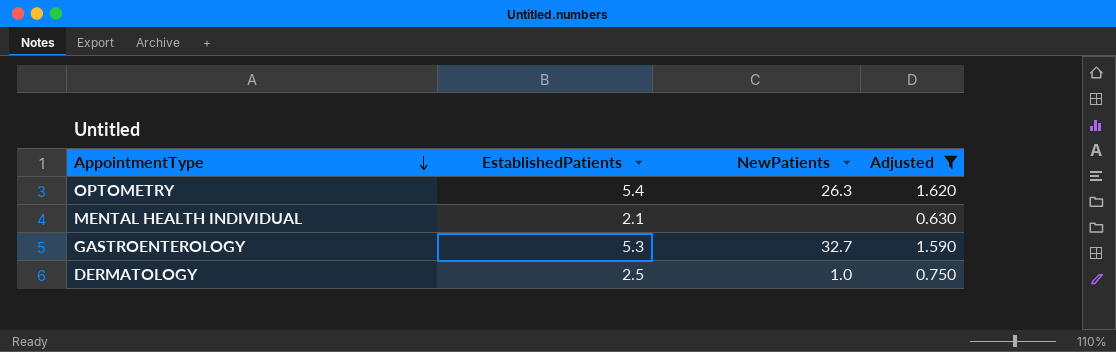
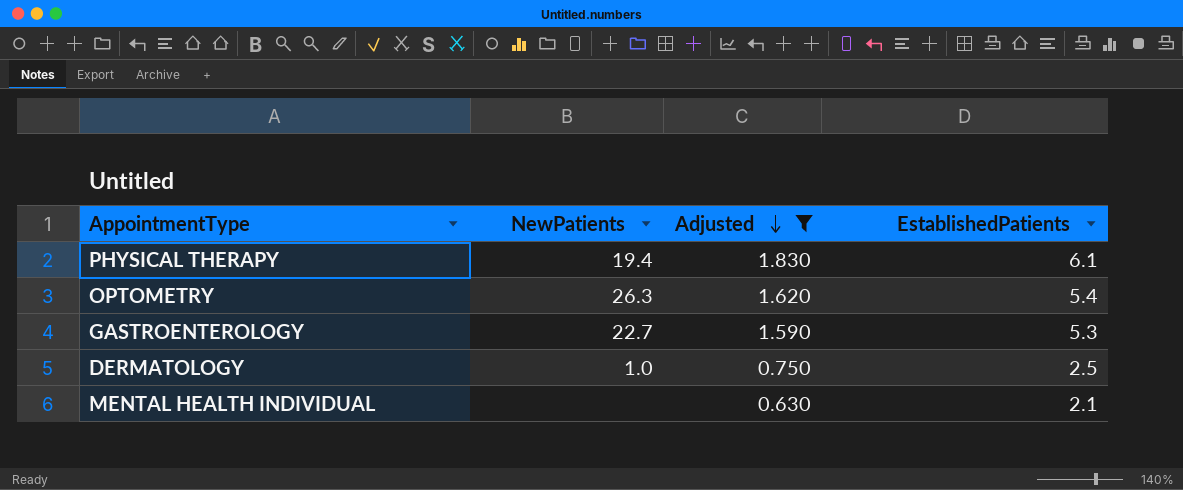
row order: AppointmentType descending -> Adjusted descending
column EstablishedPatients | position: 2 -> 4
row PHYSICAL THERAPY: none -> 19.4 | 1.830 | 6.1
GASTROENTEROLOGY | NewPatients: 32.7 -> 22.7

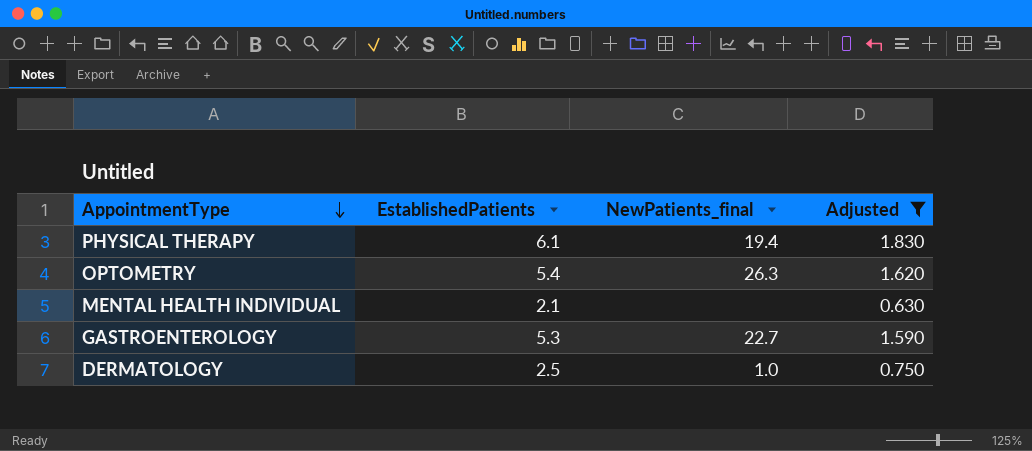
row order: Adjusted descending -> AppointmentType descending
column EstablishedPatients | position: 4 -> 2
column name: NewPatients -> NewPatients_final

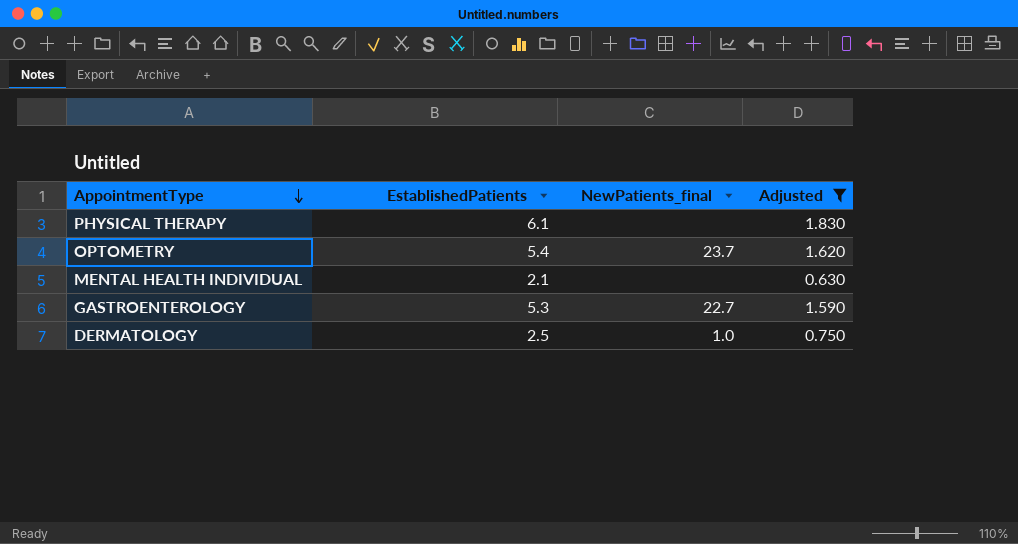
PHYSICAL THERAPY | NewPatients_final: 19.4 -> none
OPTOMETRY | NewPatients_final: 26.3 -> 23.7

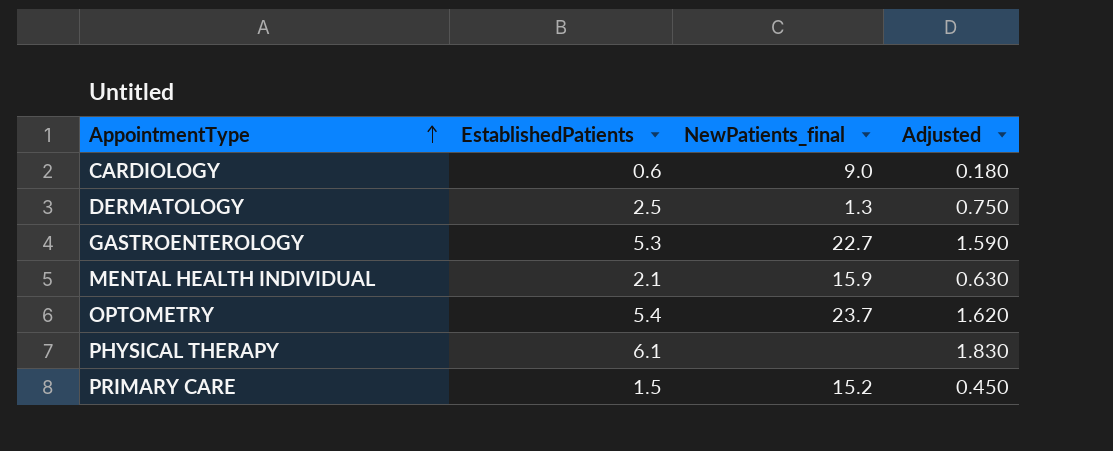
filter: Adjusted >= 0.630 -> none
row order: AppointmentType descending -> AppointmentType ascending
DERMATOLOGY | NewPatients_final: 1.0 -> 1.3
MENTAL HEALTH INDIVIDUAL | NewPatients_final: none -> 15.9

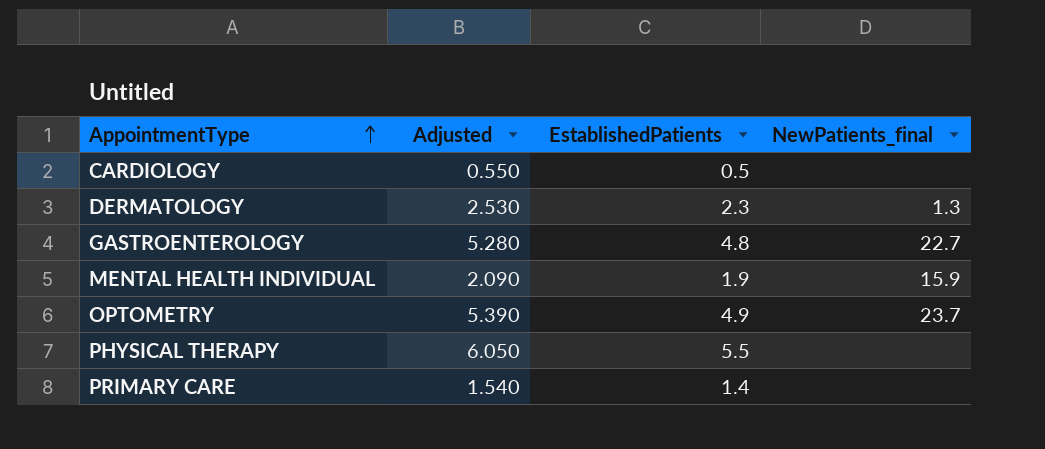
column Adjusted | formula: [EstablishedPatients] * 0.3 -> [EstablishedPatients] * 1.1
column Adjusted | position: 4 -> 2
CARDIOLOGY | EstablishedPatients: 0.6 -> 0.5
CARDIOLOGY | NewPatients_final: 9.0 -> none
DERMATOLOGY | EstablishedPatients: 2.5 -> 2.3
GASTROENTEROLOGY | EstablishedPatients: 5.3 -> 4.8
MENTAL HEALTH INDIVIDUAL | EstablishedPatients: 2.1 -> 1.9
OPTOMETRY | EstablishedPatients: 5.4 -> 4.9
PHYSICAL THERAPY | EstablishedPatients: 6.1 -> 5.5
PRIMARY CARE | EstablishedPatients: 1.5 -> 1.4
PRIMARY CARE | NewPatients_final: 15.2 -> none

